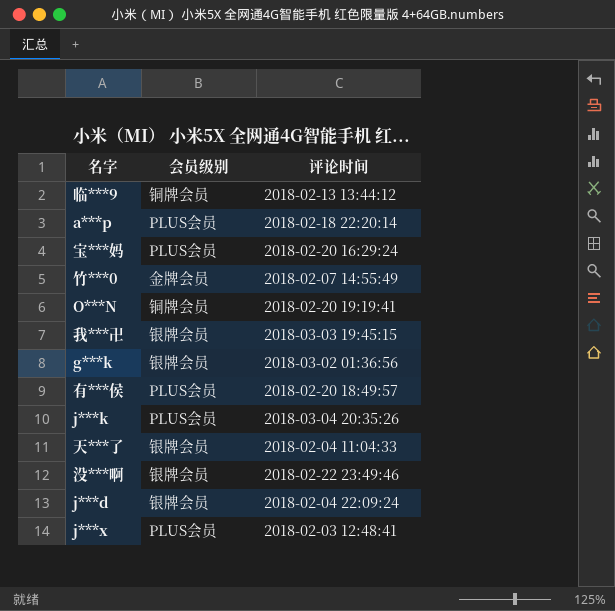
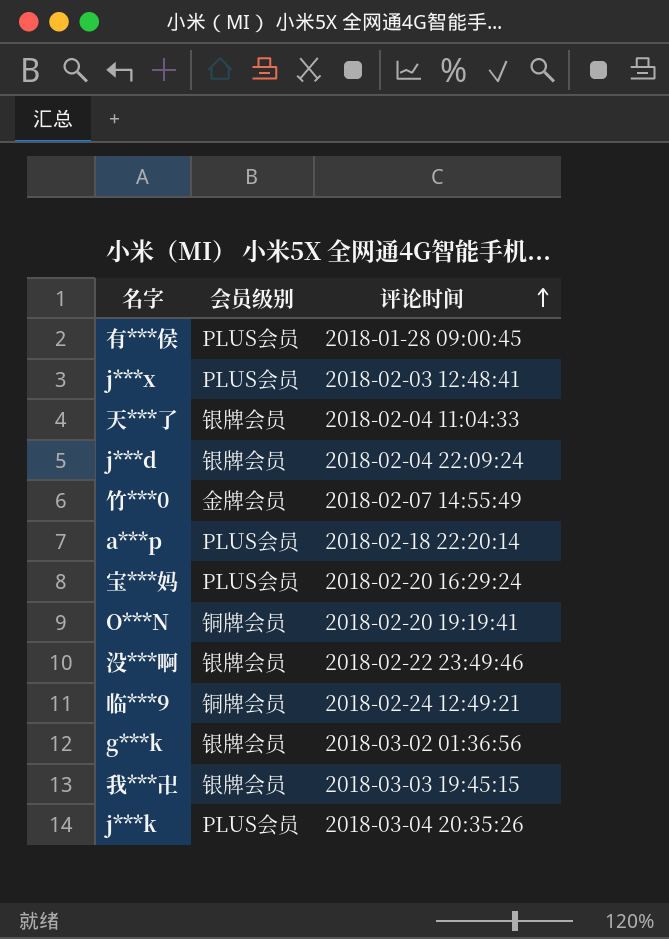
row order: none -> 评论时间 ascending
有***侯 | 评论时间: 2018-02-20 18:49:57 -> 2018-01-28 09:00:45
临***9 | 评论时间: 2018-02-13 13:44:12 -> 2018-02-24 12:49:21

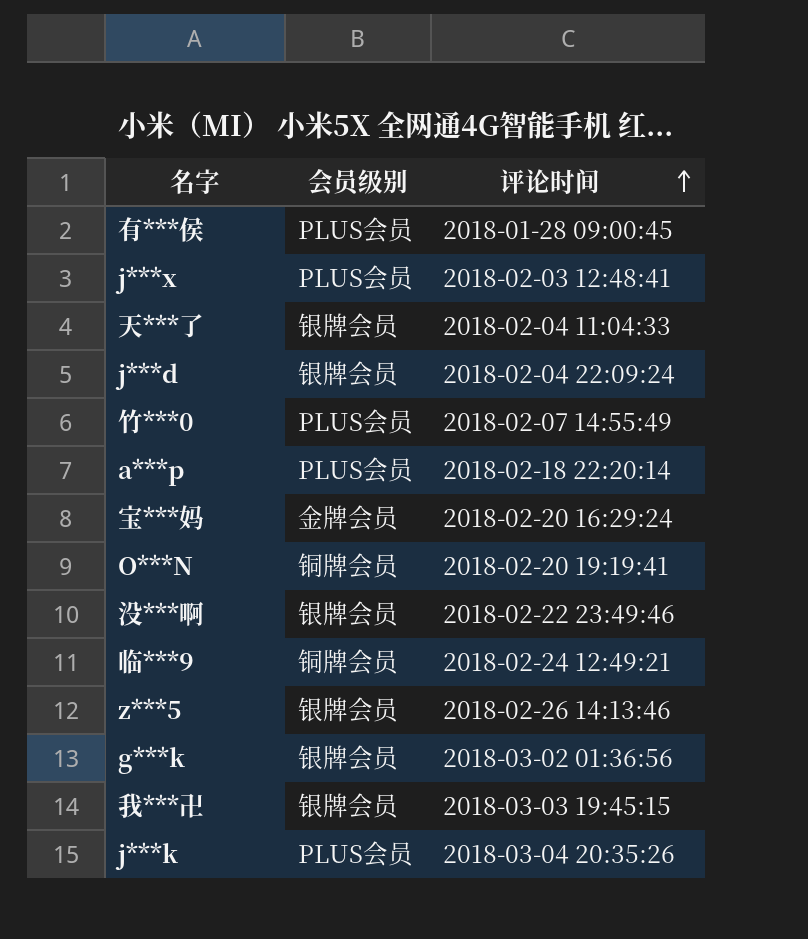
竹***0 | 会员级别: 金牌会员 -> PLUS会员
宝***妈 | 会员级别: PLUS会员 -> 金牌会员
row z***5: none -> 银牌会员 | 2018-02-26 14:13:46

